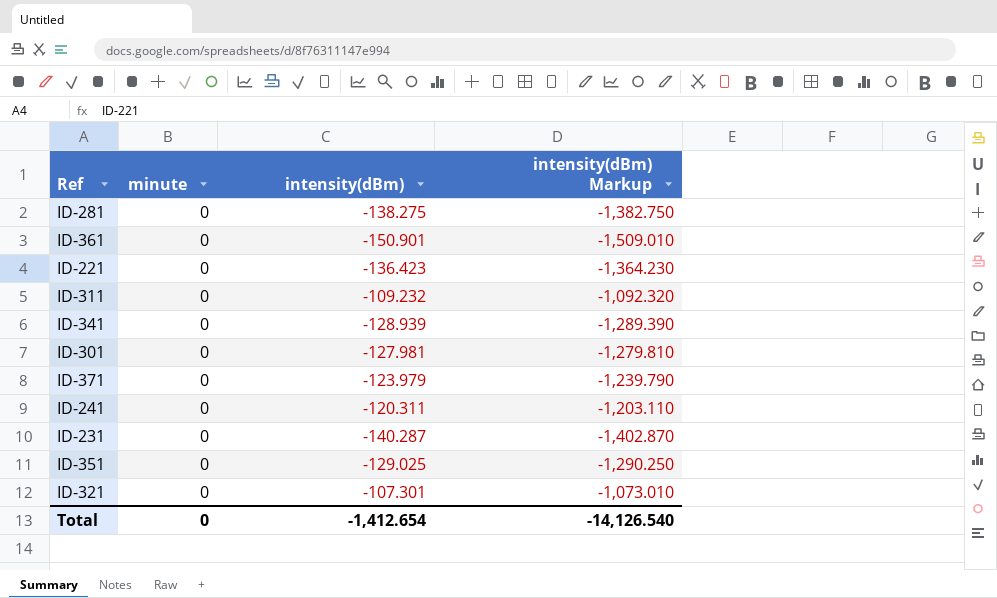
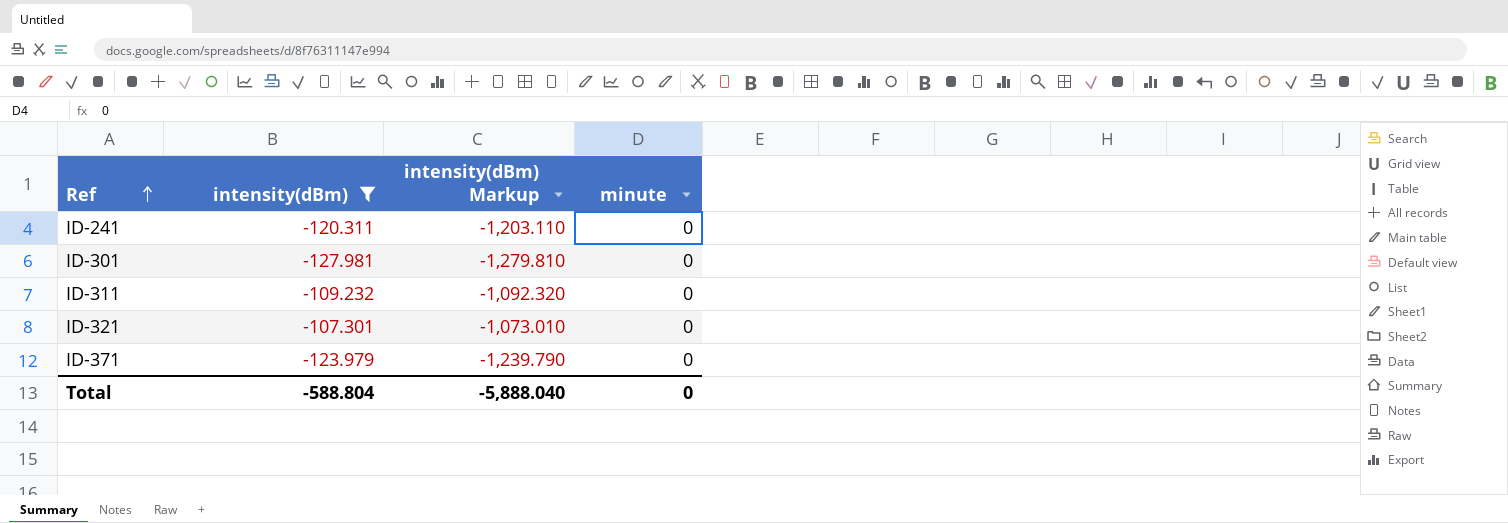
filter: none -> intensity(dBm) >= -127.981
row order: none -> Ref ascending
column minute | position: 2 -> 4
Total | intensity(dBm): -1,412.654 -> -588.804
Total | intensity(dBm) Markup: -14,126.540 -> -5,888.040

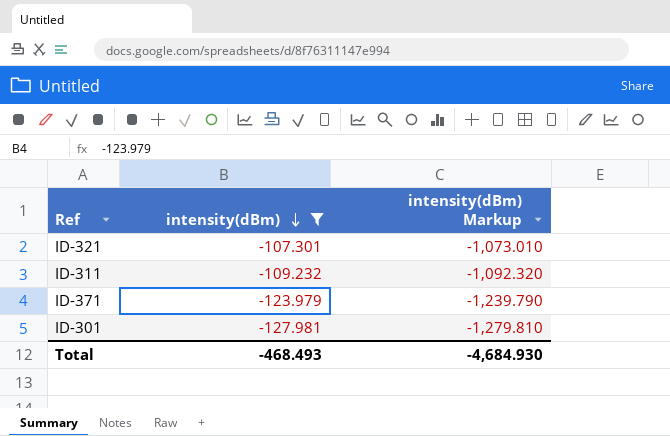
row order: Ref ascending -> intensity(dBm) descending
column minute | position: 4 -> none
row ID-241: -120.311 | -1,203.110 | 0 -> none
Total | intensity(dBm): -588.804 -> -468.493
Total | intensity(dBm) Markup: -5,888.040 -> -4,684.930

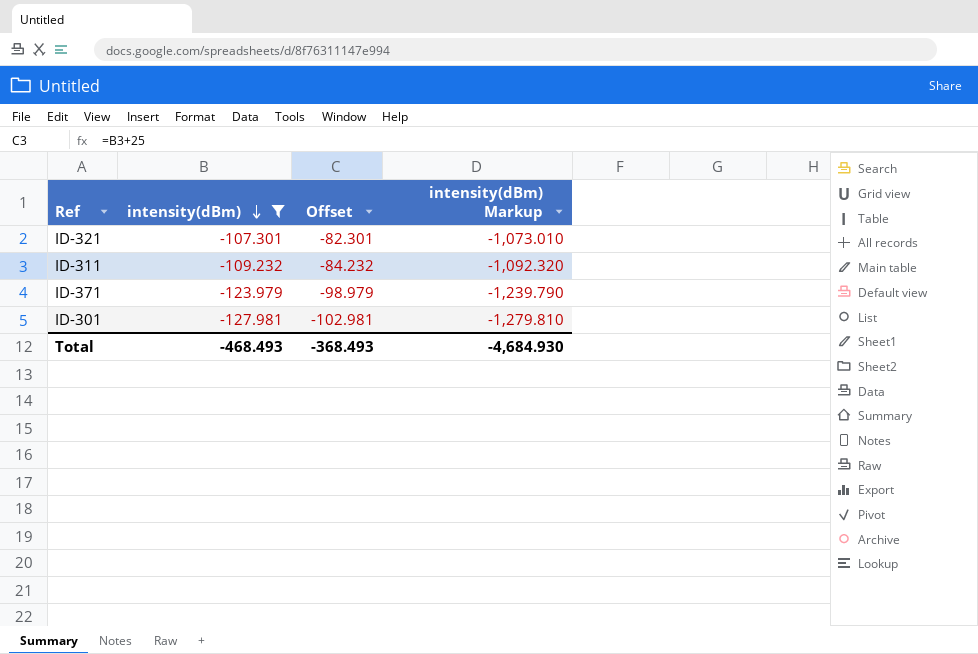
column Offset | formula: none -> [intensity(dBm)] + 25

